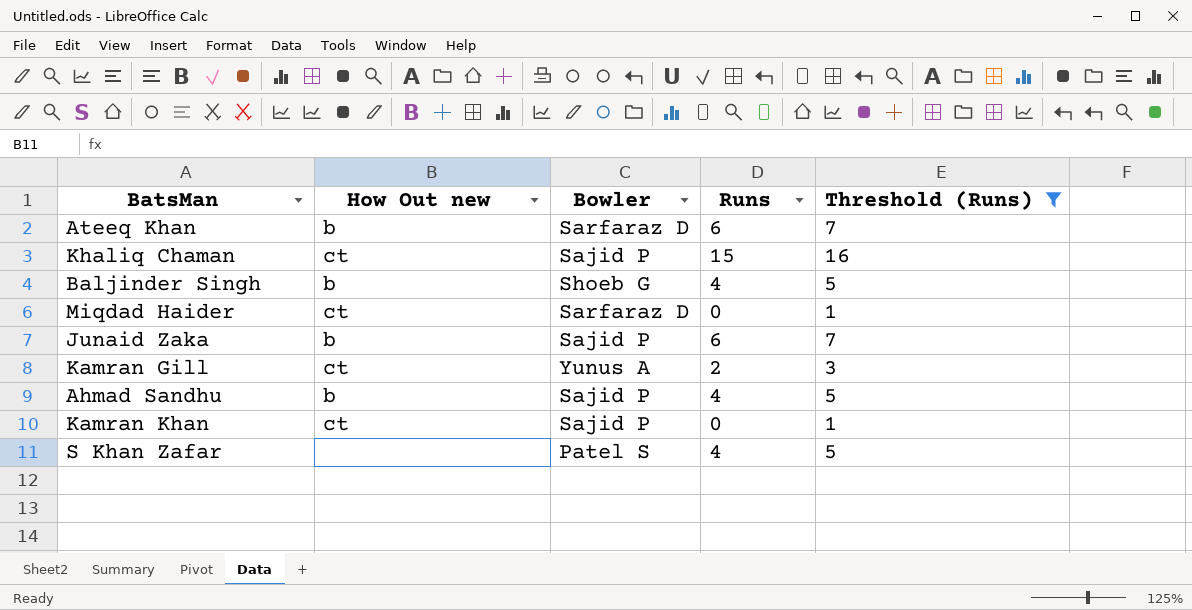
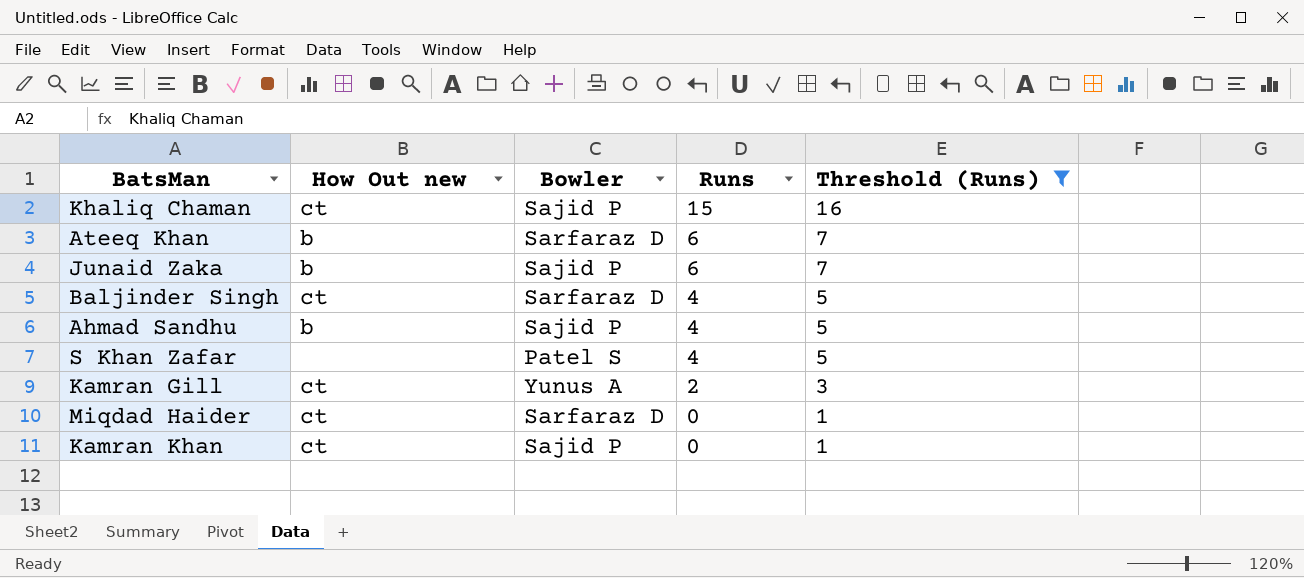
row order: none -> Runs descending
Baljinder Singh | How Out new: b -> ct
Baljinder Singh | Bowler: Shoeb G -> Sarfaraz D

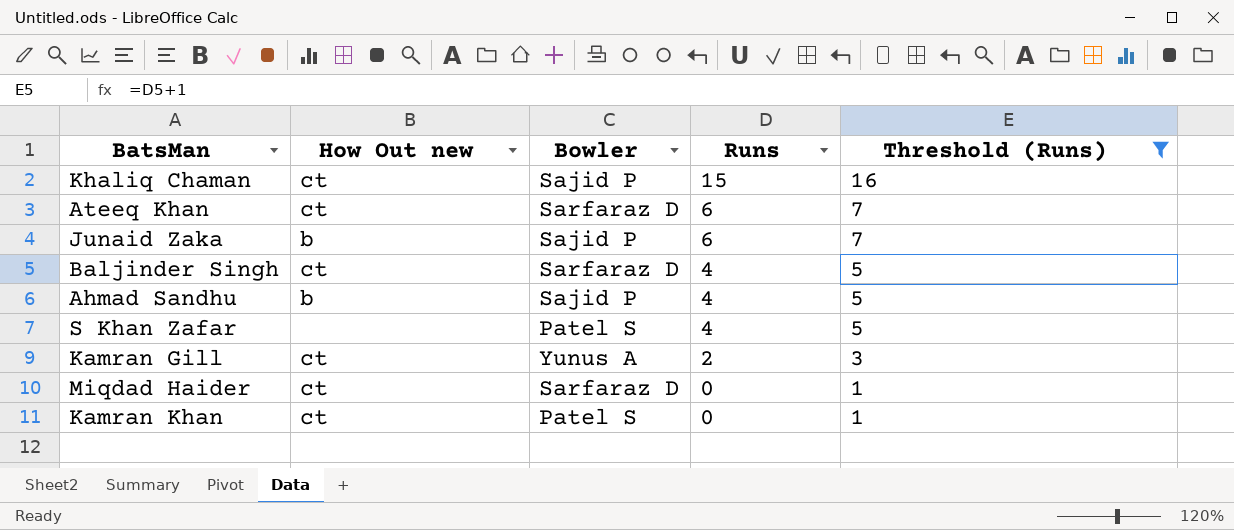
Ateeq Khan | How Out new: b -> ct
Kamran Khan | Bowler: Sajid P -> Patel S

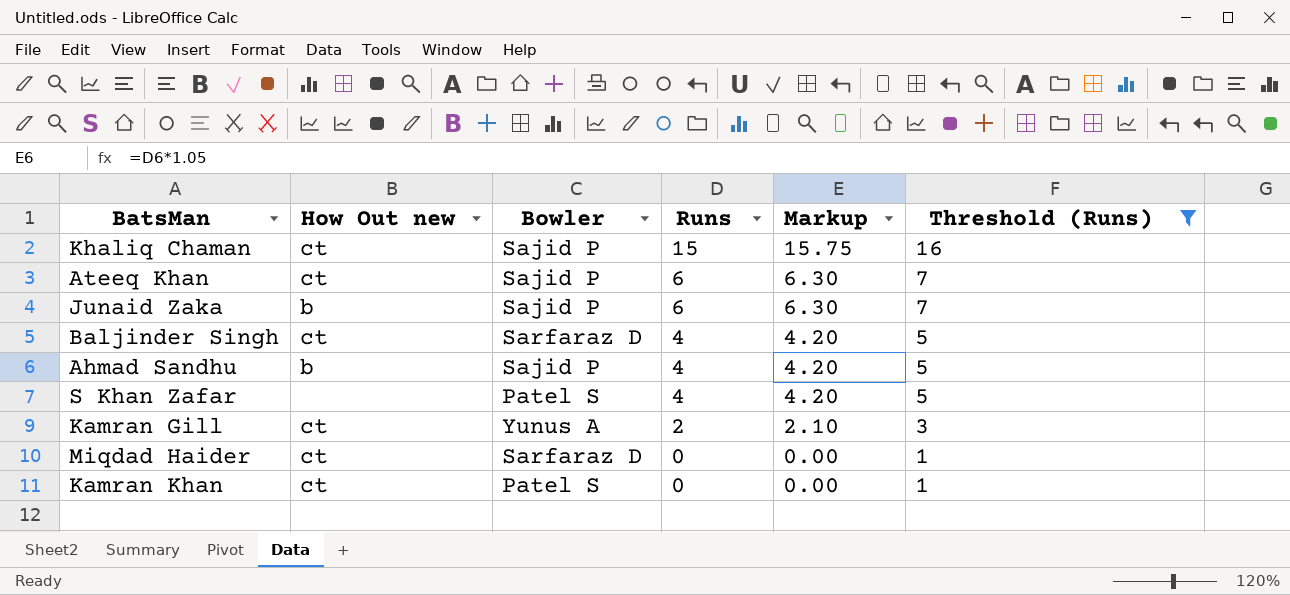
column Markup | formula: none -> [Runs] * 1.05
Ateeq Khan | Bowler: Sarfaraz D -> Sajid P

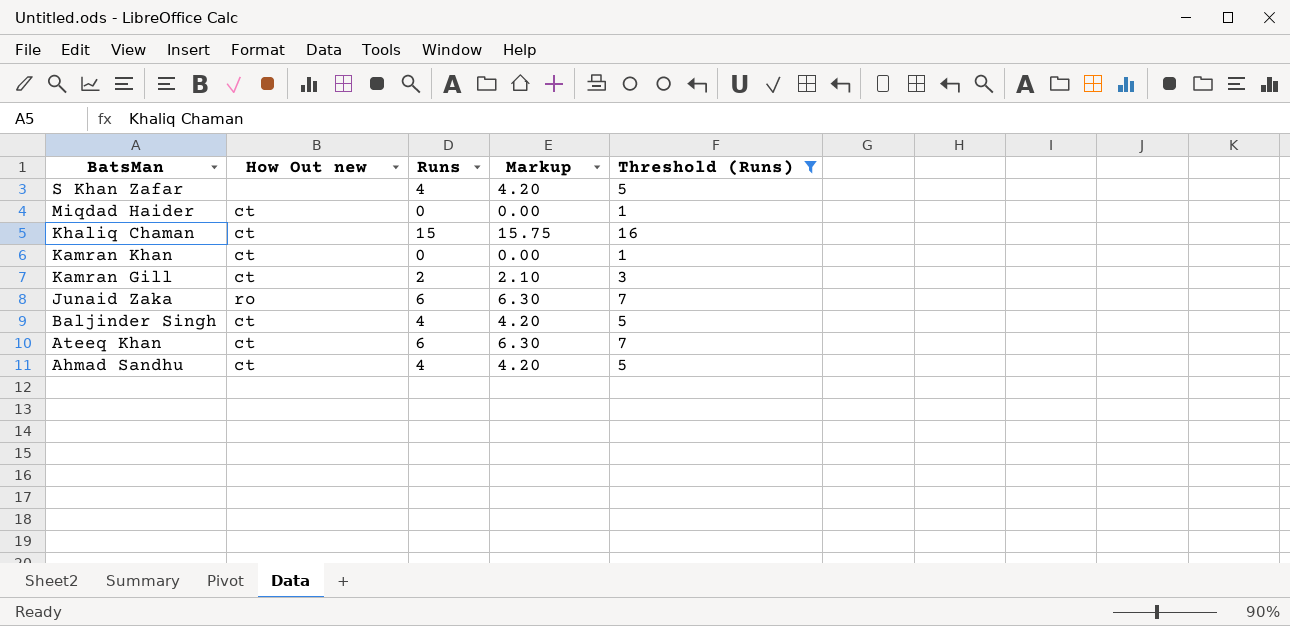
row order: Runs descending -> BatsMan descending
column Bowler | position: 3 -> none
Junaid Zaka | How Out new: b -> ro
Ahmad Sandhu | How Out new: b -> ct

